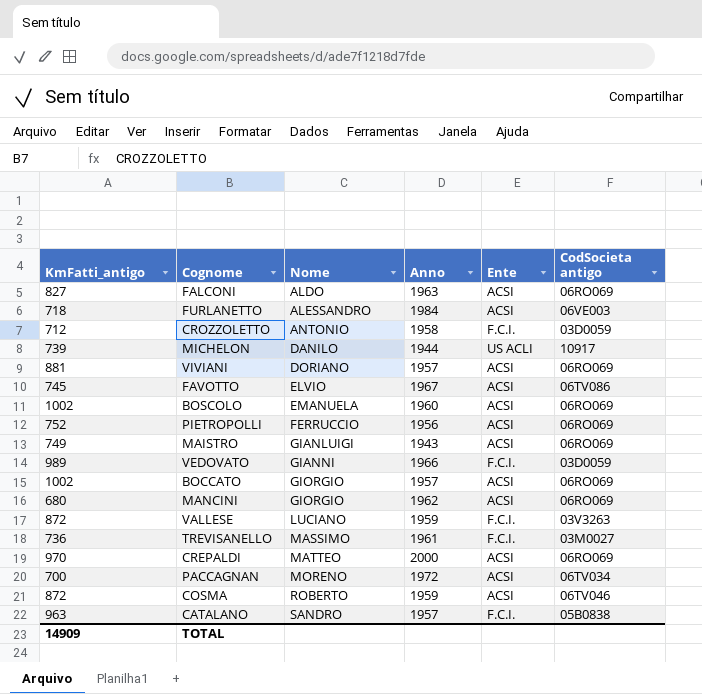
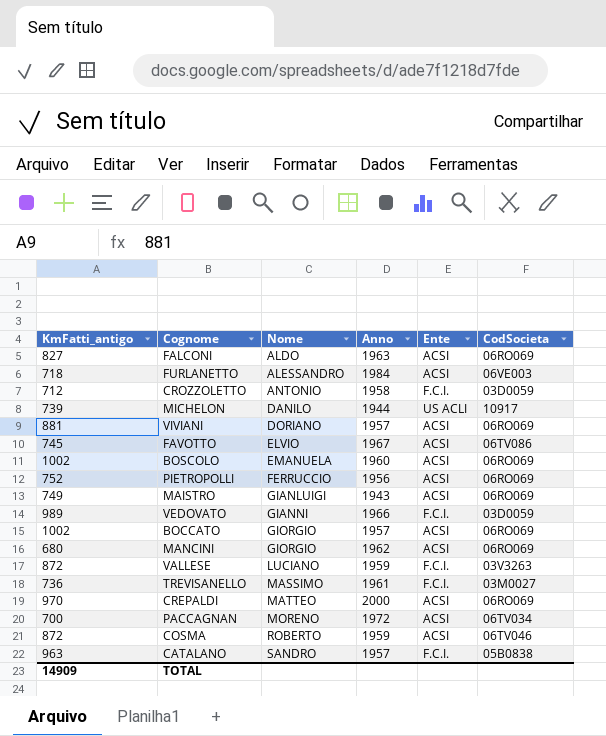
column name: CodSocieta antigo -> CodSocieta

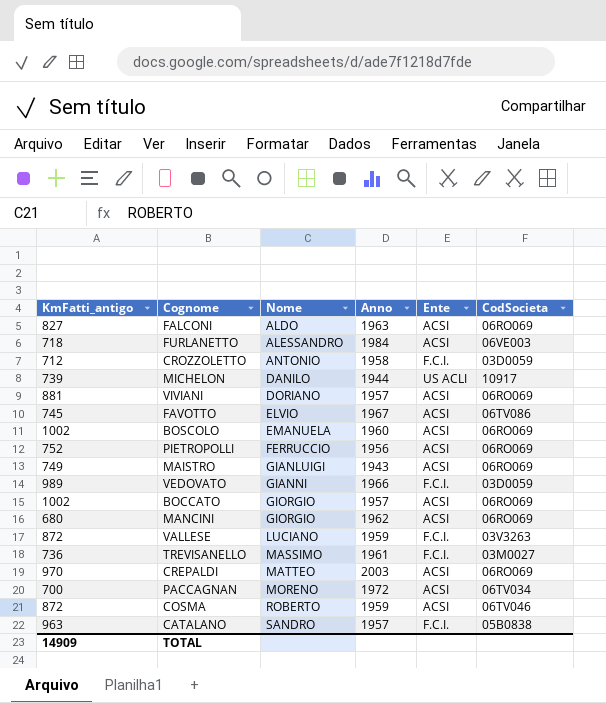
CREPALDI | Anno: 2000 -> 2003

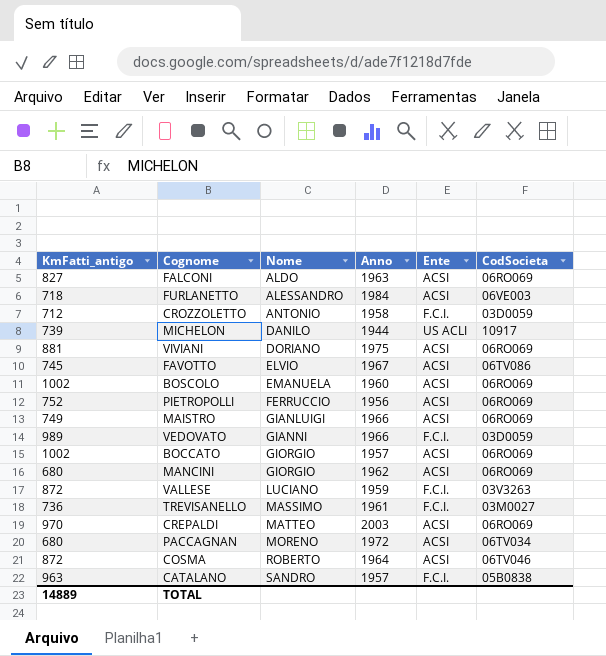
VIVIANI | Anno: 1957 -> 1975
MAISTRO | Anno: 1943 -> 1966
PACCAGNAN | KmFatti_antigo: 700 -> 680
COSMA | Anno: 1959 -> 1964
TOTAL | KmFatti_antigo: 14909 -> 14889

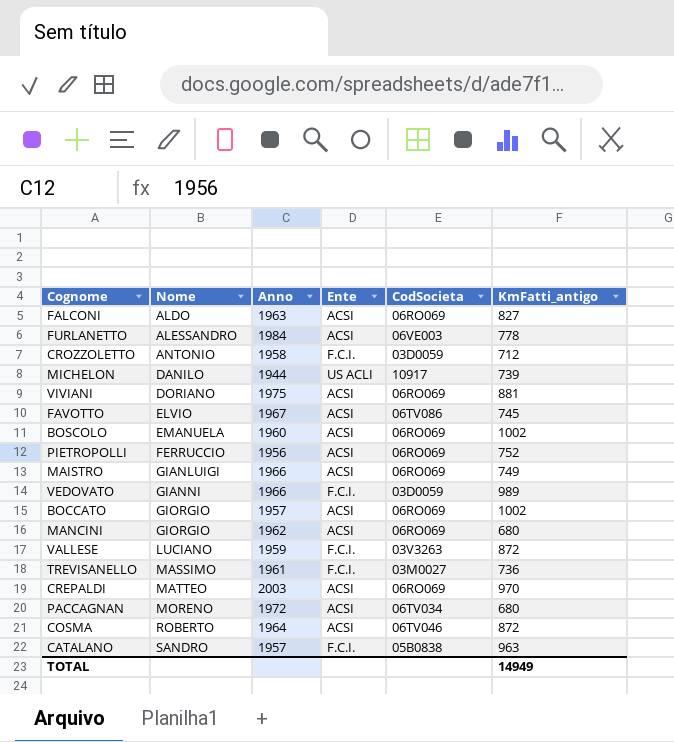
column KmFatti_antigo | position: 1 -> 6
FURLANETTO | KmFatti_antigo: 718 -> 778
TOTAL | KmFatti_antigo: 14889 -> 14949

